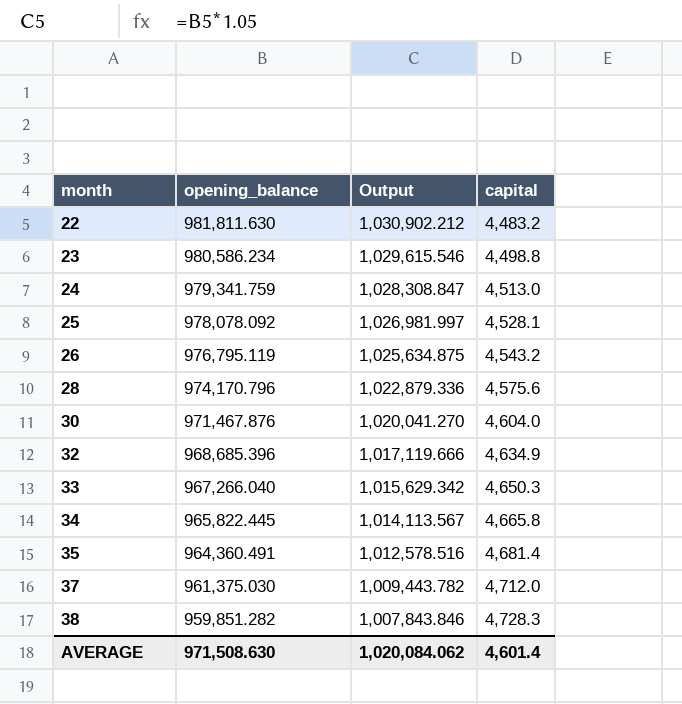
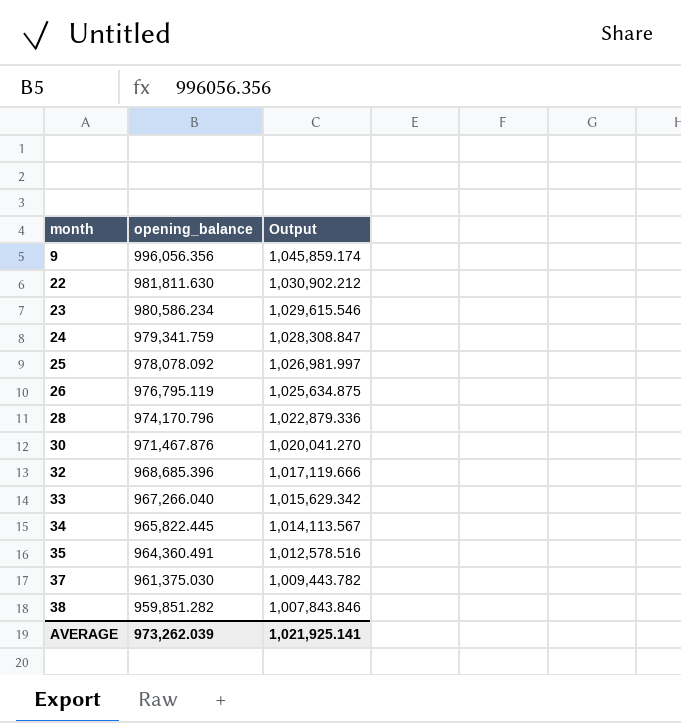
column capital | position: 4 -> none
row 9: none -> 996,056.356 | 1,045,859.174
AVERAGE | opening_balance: 971,508.630 -> 973,262.039
AVERAGE | Output: 1,020,084.062 -> 1,021,925.141

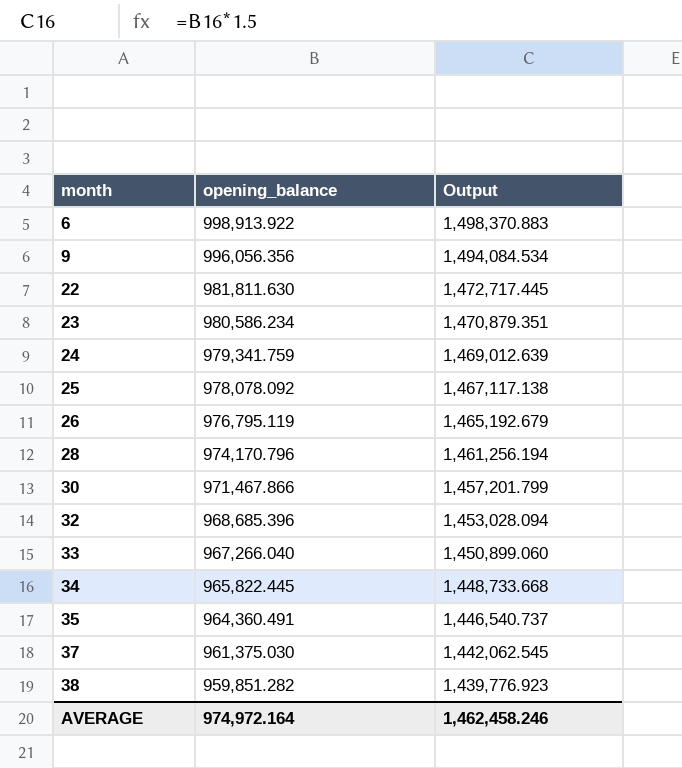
column Output | formula: [opening_balance] * 1.05 -> [opening_balance] * 1.5
row 6: none -> 998,913.922 | 1,498,370.883
30 | opening_balance: 971,467.876 -> 971,467.866
AVERAGE | opening_balance: 973,262.039 -> 974,972.164
AVERAGE | Output: 1,021,925.141 -> 1,462,458.246

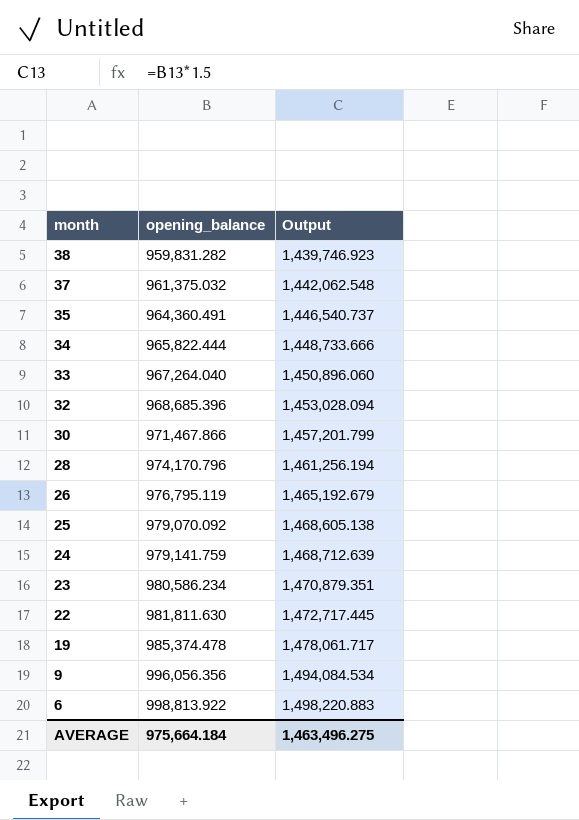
row order: month ascending -> month descending
38 | opening_balance: 959,851.282 -> 959,831.282
38 | Output: 1,439,776.923 -> 1,439,746.923
37 | opening_balance: 961,375.030 -> 961,375.032
37 | Output: 1,442,062.545 -> 1,442,062.548
34 | opening_balance: 965,822.445 -> 965,822.444
34 | Output: 1,448,733.668 -> 1,448,733.666
33 | opening_balance: 967,266.040 -> 967,264.040
33 | Output: 1,450,899.060 -> 1,450,896.060
25 | opening_balance: 978,078.092 -> 979,070.092
25 | Output: 1,467,117.138 -> 1,468,605.138
24 | opening_balance: 979,341.759 -> 979,141.759
24 | Output: 1,469,012.639 -> 1,468,712.639
row 19: none -> 985,374.478 | 1,478,061.717
6 | opening_balance: 998,913.922 -> 998,813.922
6 | Output: 1,498,370.883 -> 1,498,220.883
AVERAGE | opening_balance: 974,972.164 -> 975,664.184
AVERAGE | Output: 1,462,458.246 -> 1,463,496.275

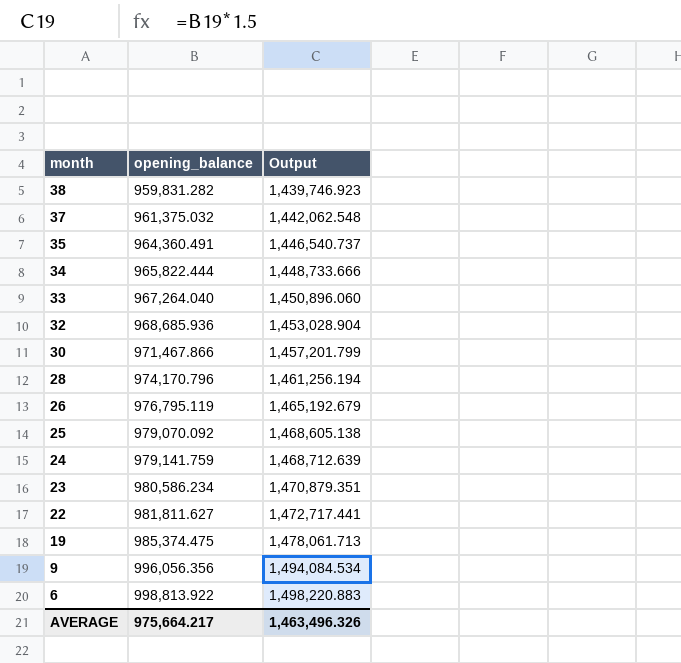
32 | opening_balance: 968,685.396 -> 968,685.936
32 | Output: 1,453,028.094 -> 1,453,028.904
22 | opening_balance: 981,811.630 -> 981,811.627
22 | Output: 1,472,717.445 -> 1,472,717.441
19 | opening_balance: 985,374.478 -> 985,374.475
19 | Output: 1,478,061.717 -> 1,478,061.713
AVERAGE | opening_balance: 975,664.184 -> 975,664.217
AVERAGE | Output: 1,463,496.275 -> 1,463,496.326

